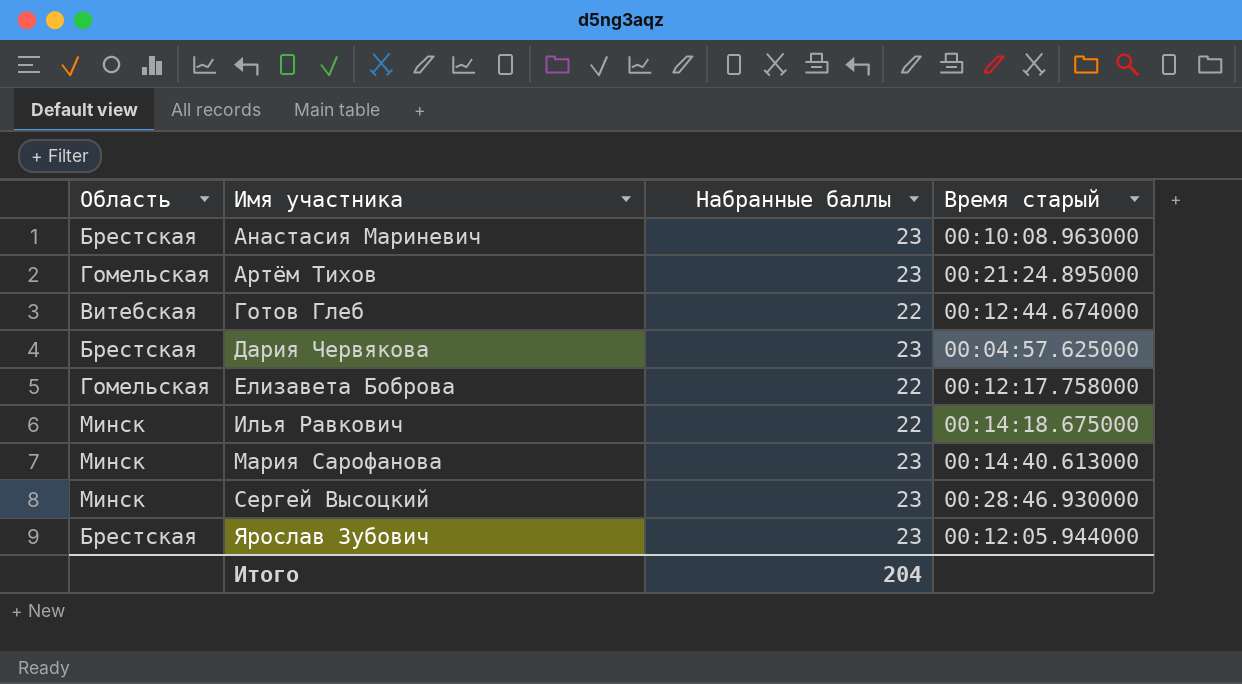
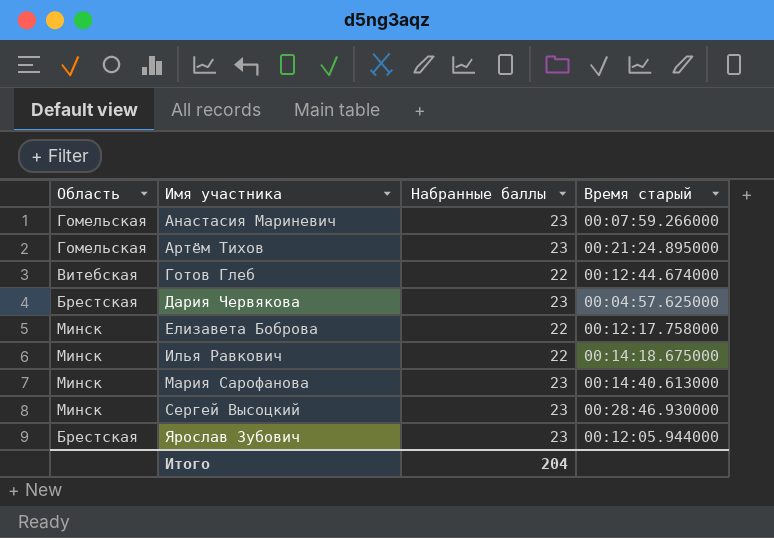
Анастасия Мариневич | Область: Брестская -> Гомельская
Анастасия Мариневич | Время старый: 00:10:08.963000 -> 00:07:59.266000
Елизавета Боброва | Область: Гомельская -> Минск

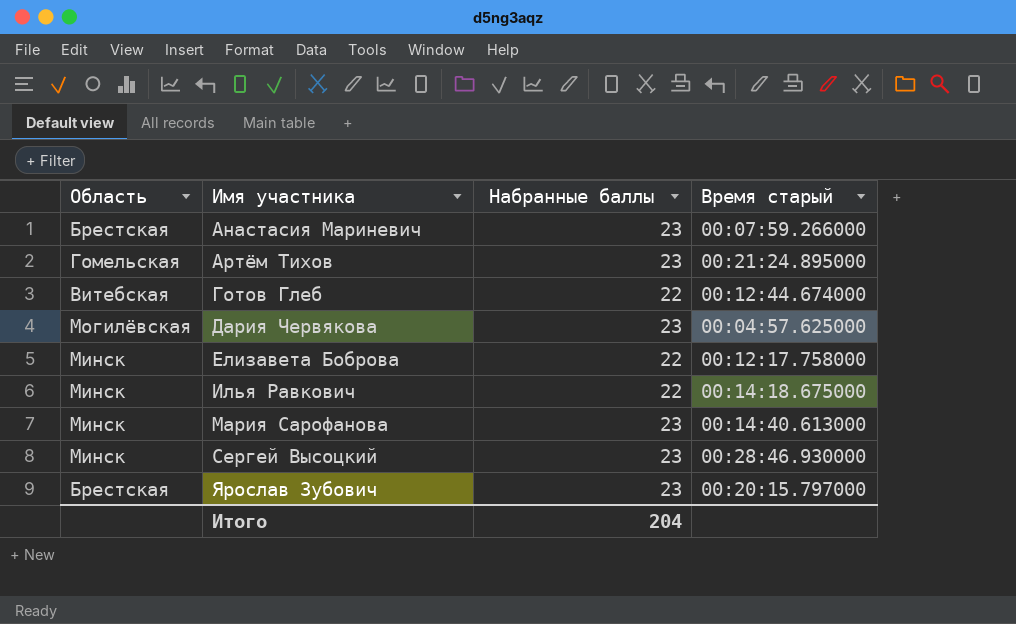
Анастасия Мариневич | Область: Гомельская -> Брестская
Дария Червякова | Область: Брестская -> Могилёвская
Ярослав Зубович | Время старый: 00:12:05.944000 -> 00:20:15.797000

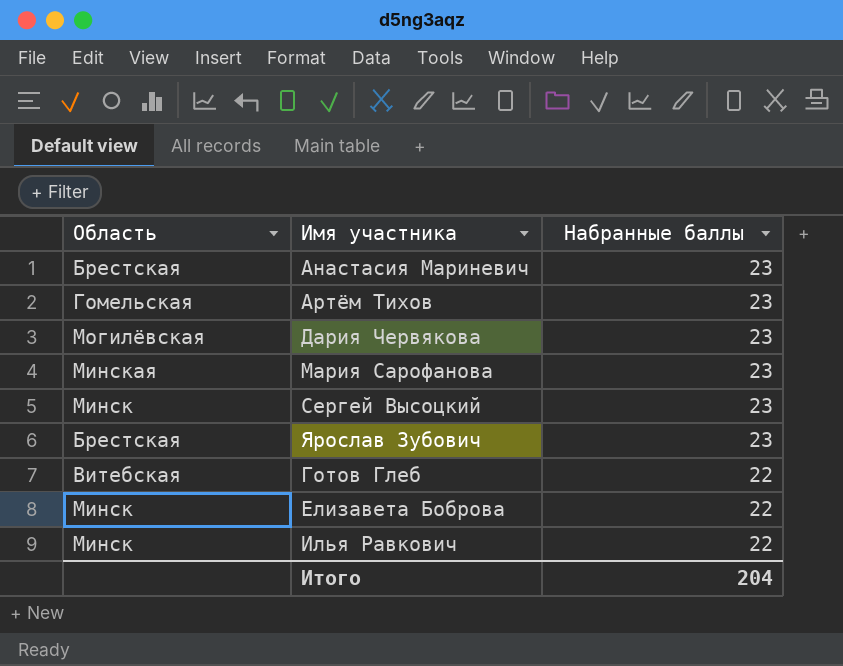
row order: Имя участника ascending -> Набранные баллы descending
column Время старый | position: 4 -> none
Мария Сарофанова | Область: Минск -> Минская

